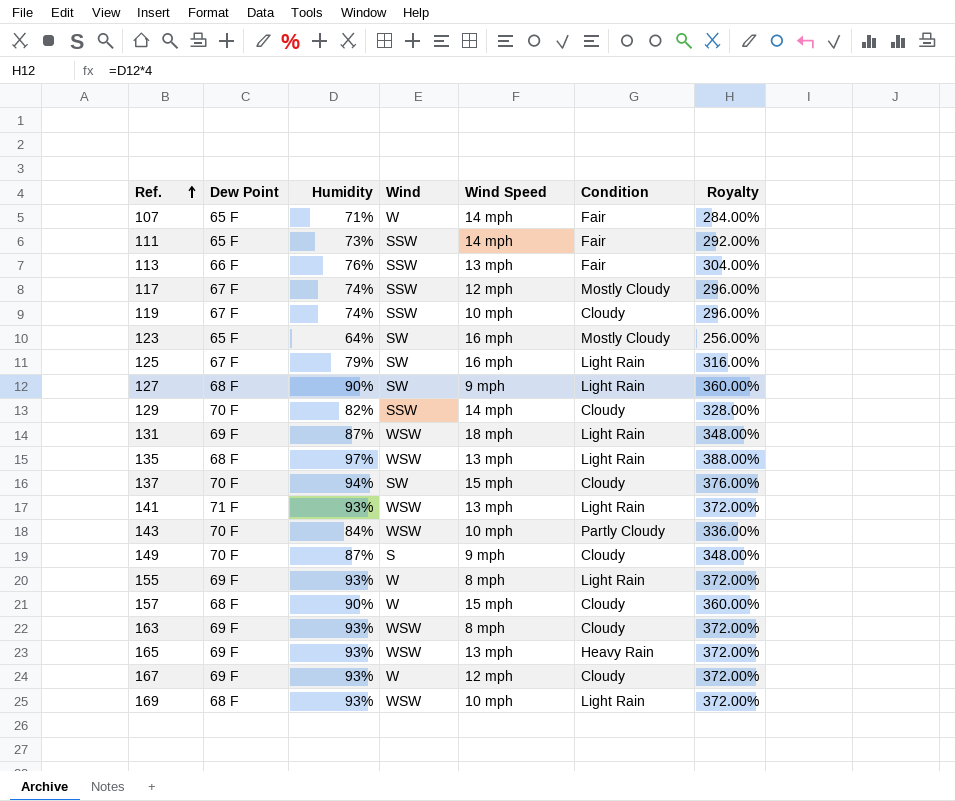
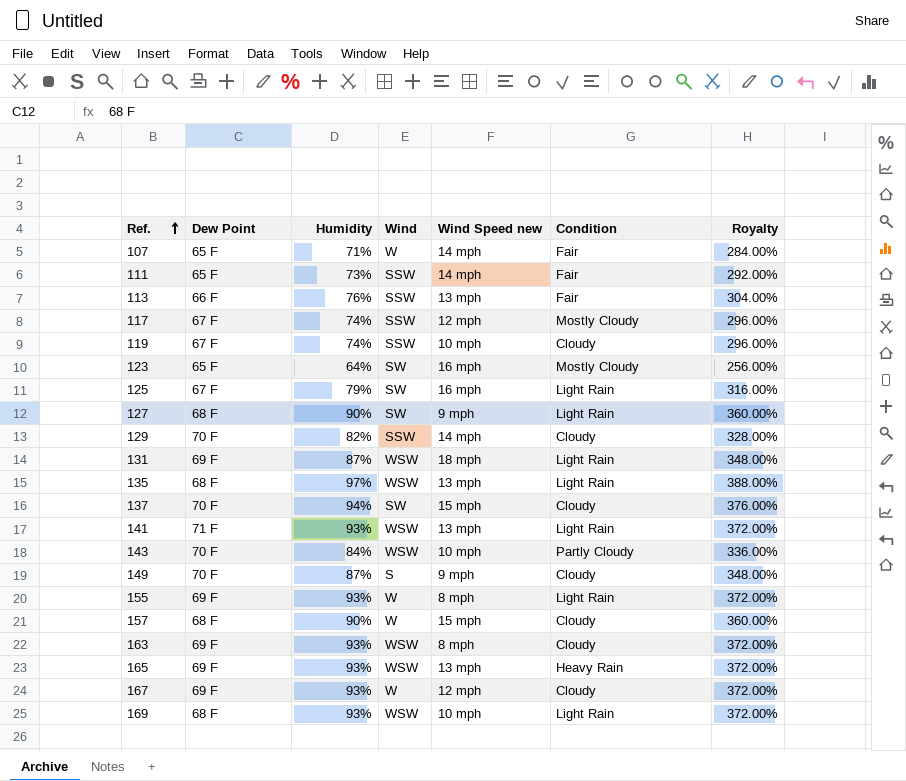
column name: Wind Speed -> Wind Speed new

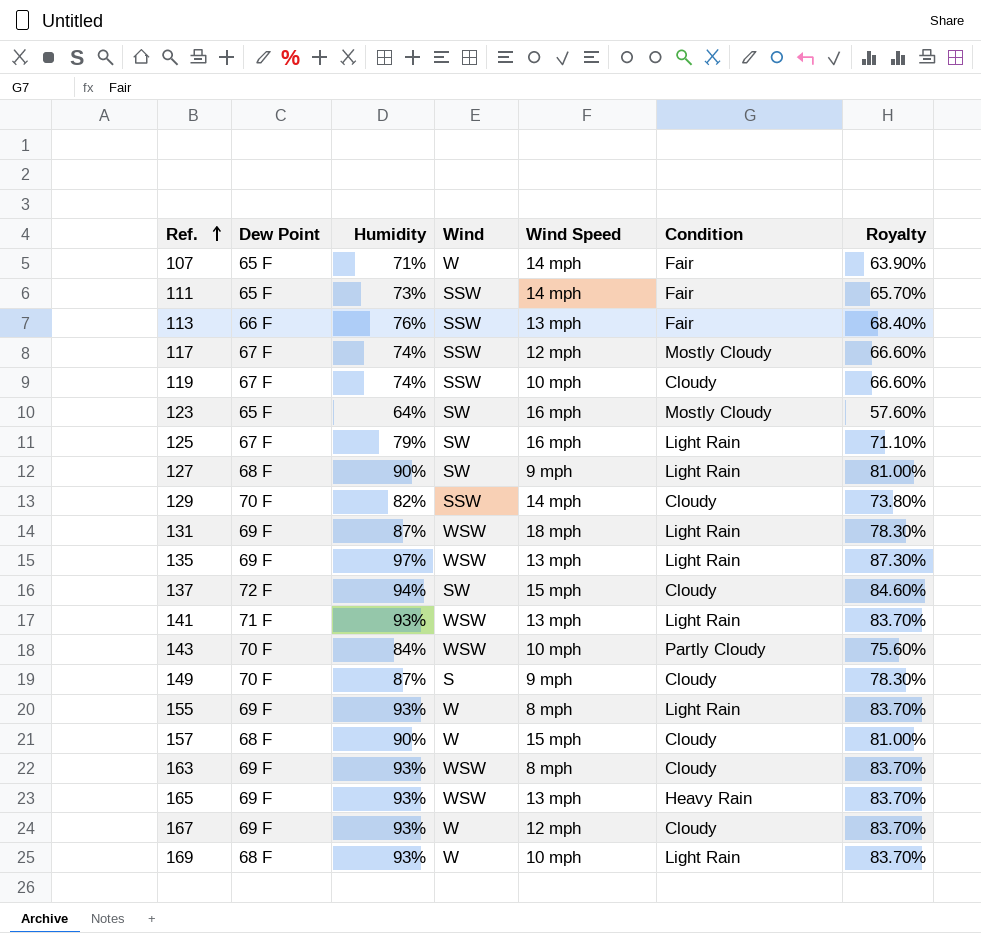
column name: Wind Speed new -> Wind Speed
column Royalty | formula: [Humidity] * 4 -> [Humidity] * 0.9
135 | Dew Point: 68 F -> 69 F
137 | Dew Point: 70 F -> 72 F
169 | Wind: WSW -> W

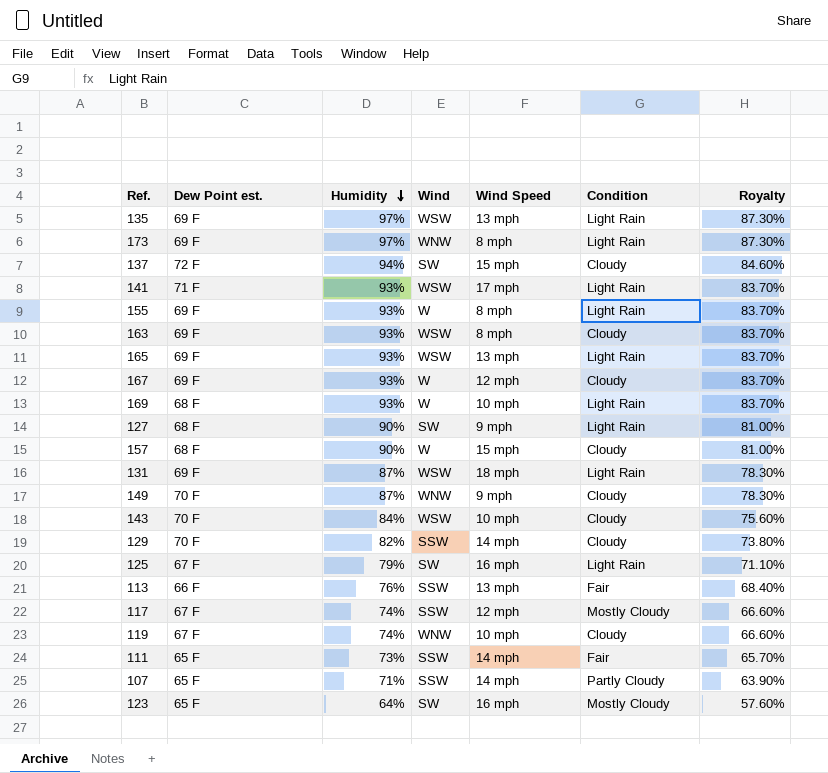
row order: Ref. ascending -> Humidity descending
column name: Dew Point -> Dew Point est.
row 173: none -> 69 F | 97% | WNW | 8 mph | Light Rain | 87.30%
141 | Wind Speed: 13 mph -> 17 mph
165 | Condition: Heavy Rain -> Light Rain
149 | Wind: S -> WNW
143 | Condition: Partly Cloudy -> Cloudy
119 | Wind: SSW -> WNW
107 | Wind: W -> SSW
107 | Condition: Fair -> Partly Cloudy

